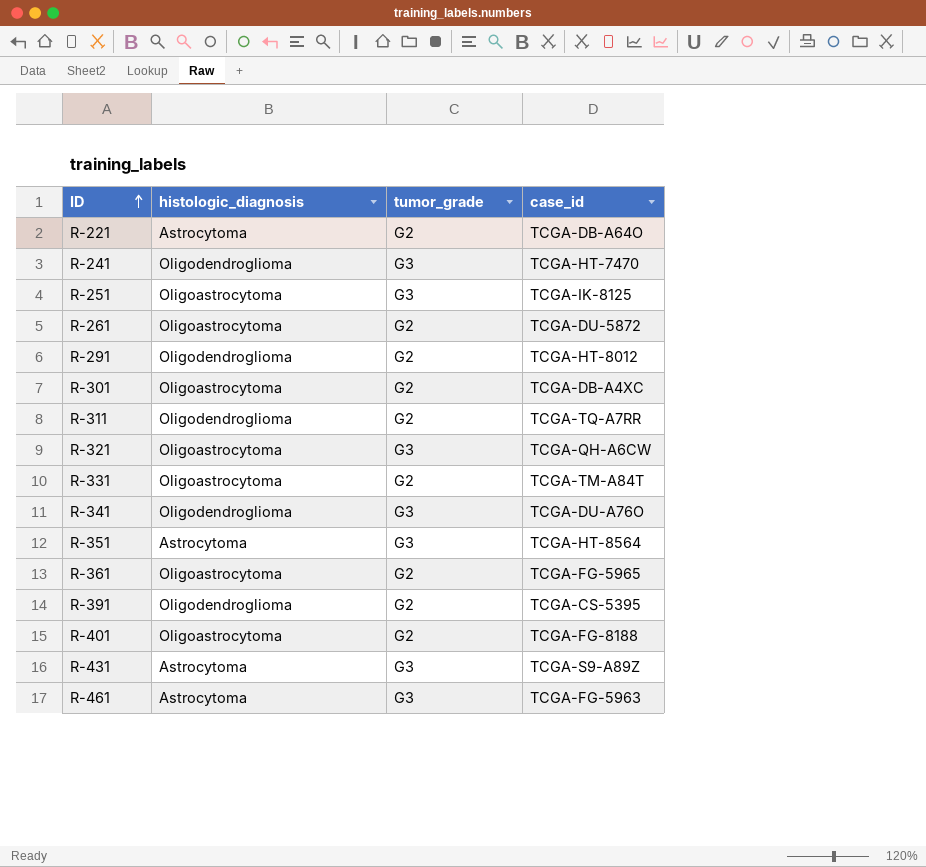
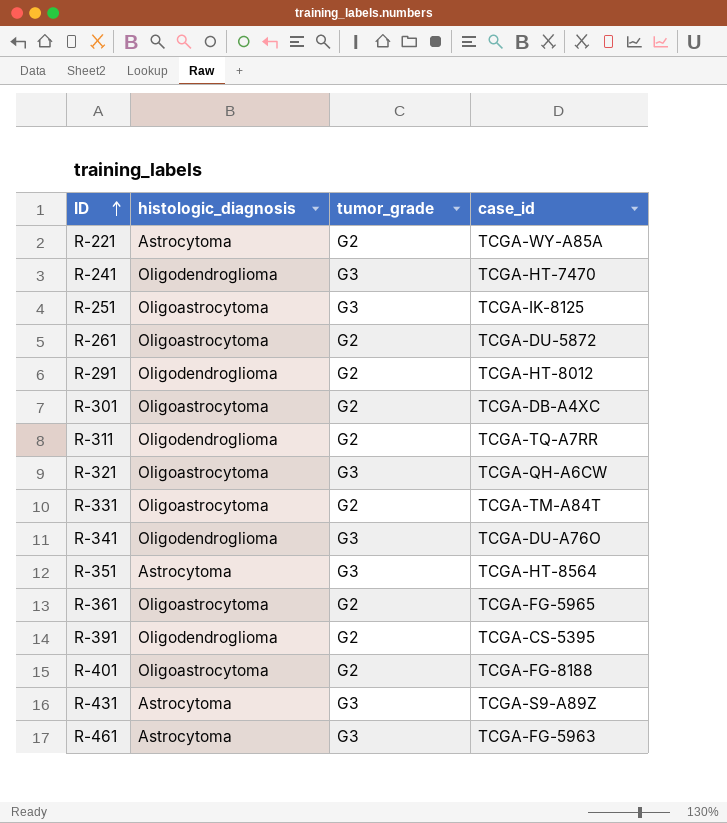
R-221 | case_id: TCGA-DB-A64O -> TCGA-WY-A85A

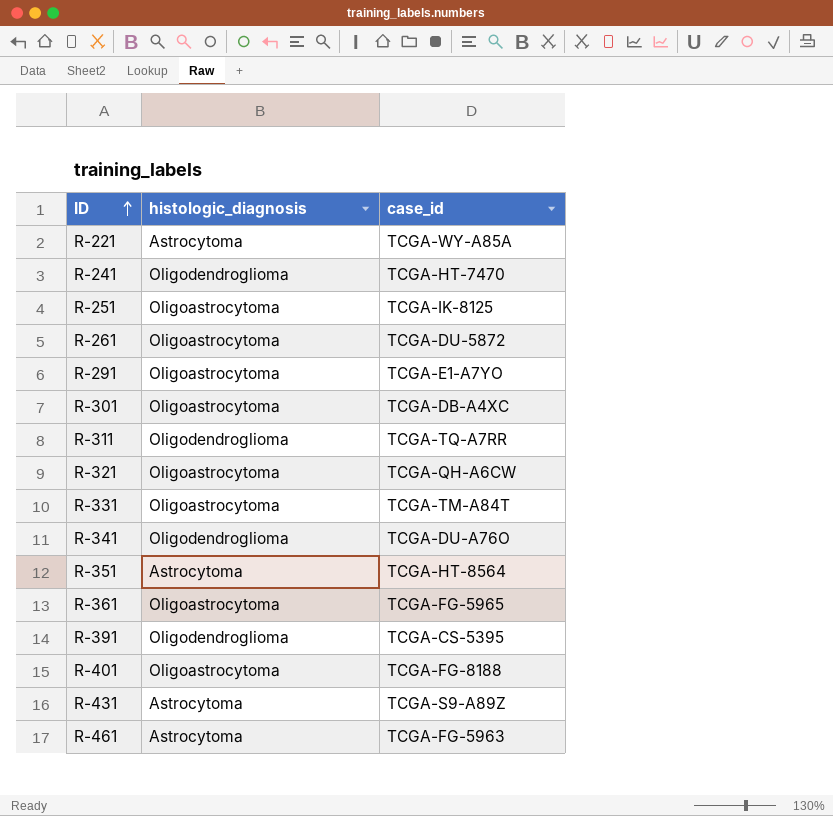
column tumor_grade | position: 3 -> none
R-291 | histologic_diagnosis: Oligodendroglioma -> Oligoastrocytoma
R-291 | case_id: TCGA-HT-8012 -> TCGA-E1-A7YO

